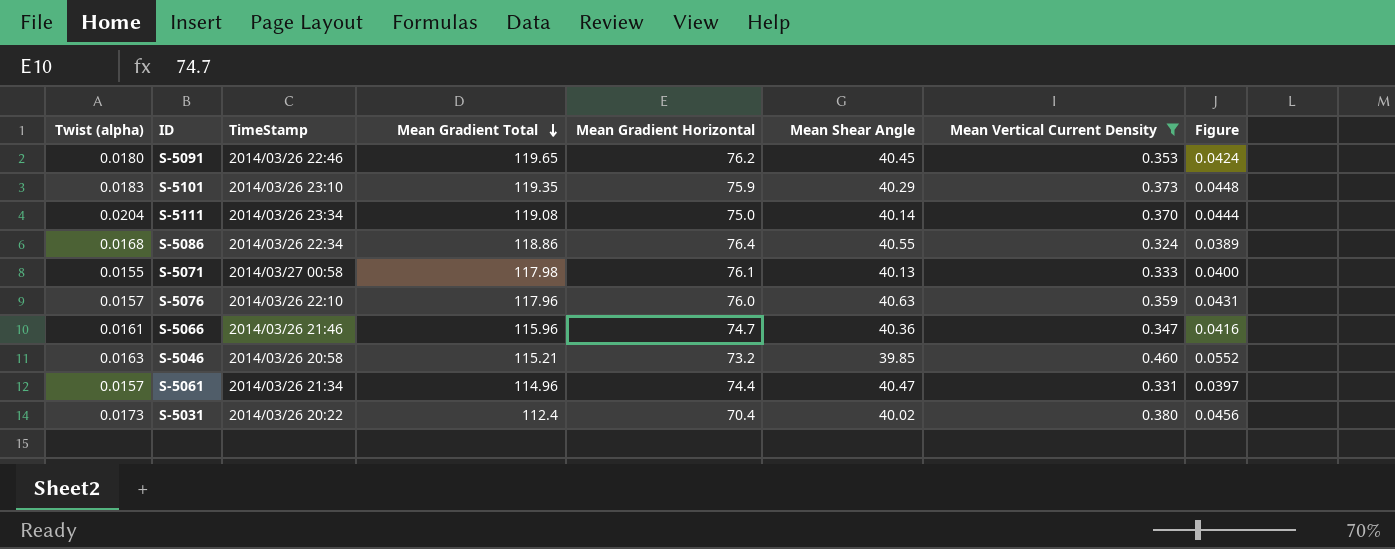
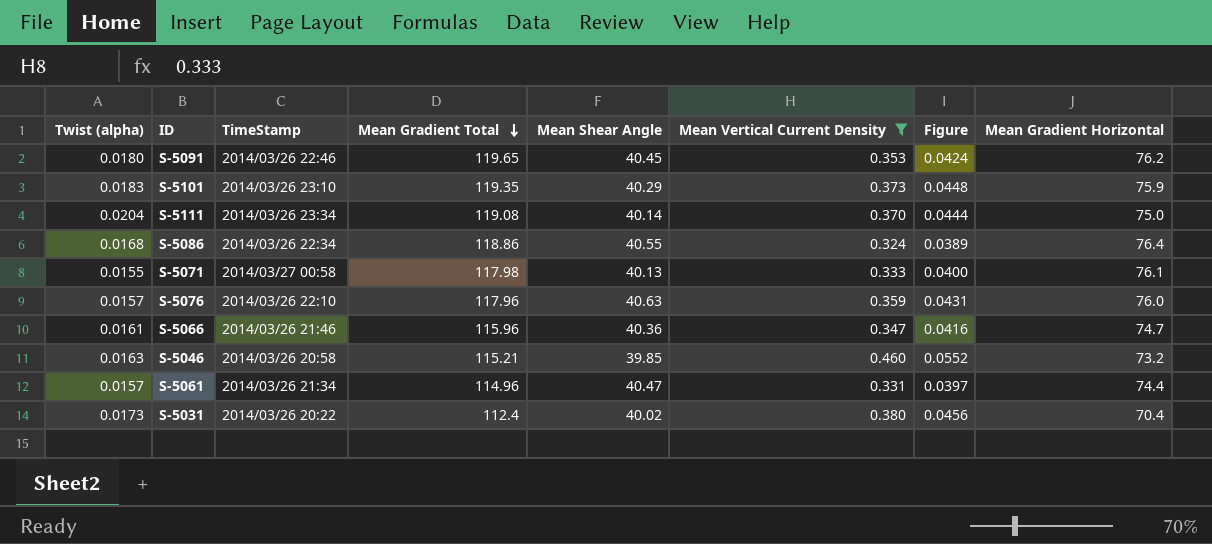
column Mean Gradient Horizontal | position: 5 -> 8

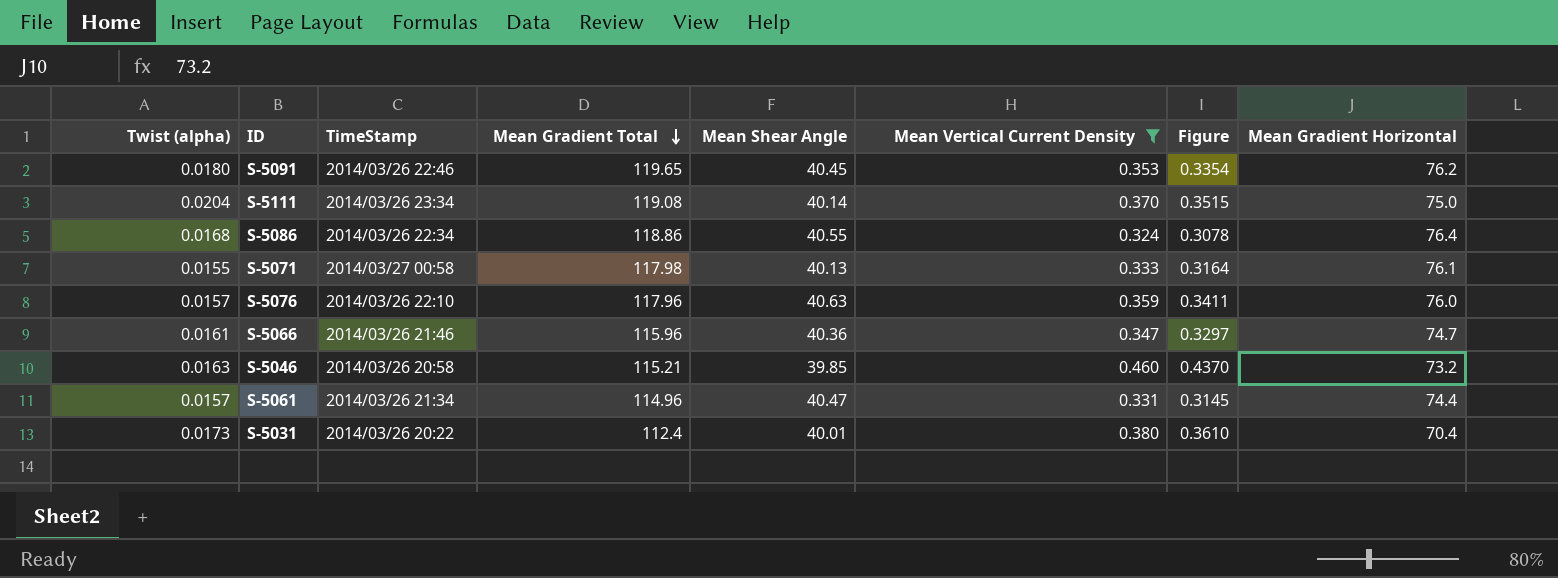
column Figure | formula: [Mean Vertical Current Density] * 0.12 -> [Mean Vertical Current Density] * 0.95
row S-5101: 0.0183 | 2014/03/26 23:10 | 119.35 | 40.29 | 0.373 | 0.0448 | 75.9 -> none
S-5031 | Mean Shear Angle: 40.02 -> 40.01

